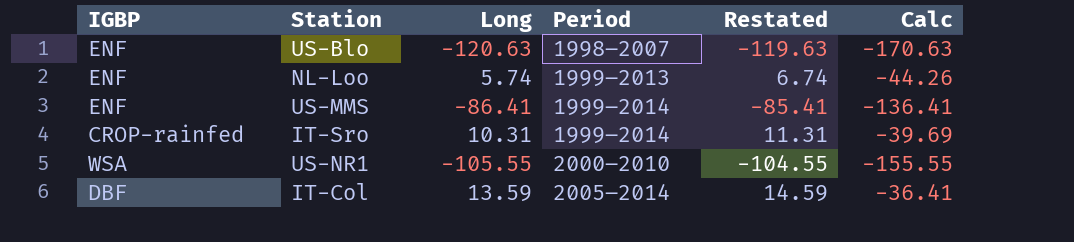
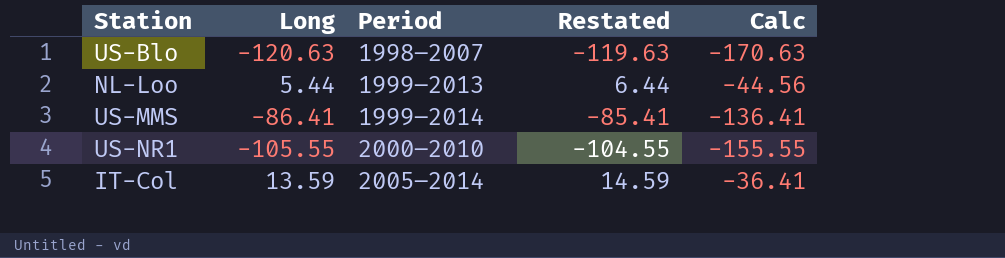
column IGBP | position: 1 -> none
row IT-Sro: CROP-rainfed | 10.31 | 1999–2014 | 11.31 | -39.69 -> none
NL-Loo | Long: 5.74 -> 5.44
NL-Loo | Restated: 6.74 -> 6.44
NL-Loo | Calc: -44.26 -> -44.56

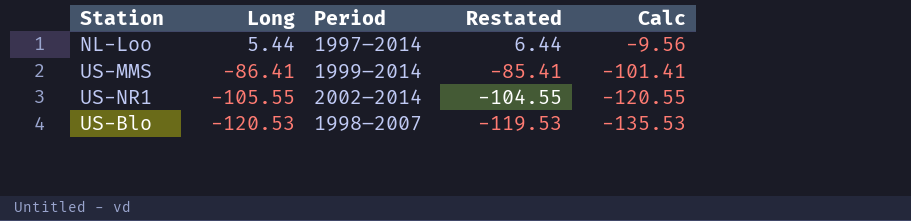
row order: Period ascending -> Long descending
column Calc | formula: [Long] - 50 -> [Long] - 15
row IT-Col: 13.59 | 2005–2014 | 14.59 | -36.41 -> none
NL-Loo | Period: 1999–2013 -> 1997–2014
US-NR1 | Period: 2000–2010 -> 2002–2014
US-Blo | Long: -120.63 -> -120.53
US-Blo | Restated: -119.63 -> -119.53

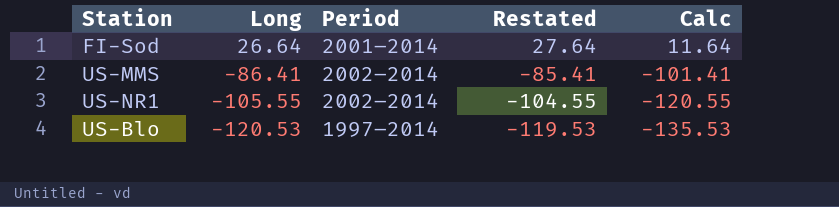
row NL-Loo: 5.44 | 1997–2014 | 6.44 | -9.56 -> none
row FI-Sod: none -> 26.64 | 2001–2014 | 27.64 | 11.64
US-MMS | Period: 1999–2014 -> 2002–2014
US-Blo | Period: 1998–2007 -> 1997–2014

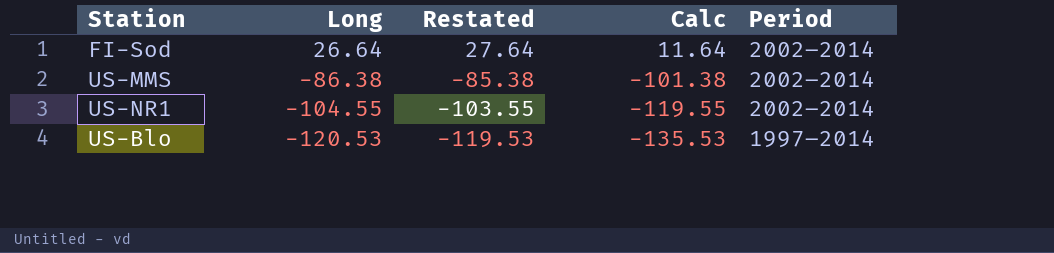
column Period | position: 3 -> 5
FI-Sod | Period: 2001–2014 -> 2002–2014
US-MMS | Long: -86.41 -> -86.38
US-MMS | Restated: -85.41 -> -85.38
US-MMS | Calc: -101.41 -> -101.38
US-NR1 | Long: -105.55 -> -104.55
US-NR1 | Restated: -104.55 -> -103.55
US-NR1 | Calc: -120.55 -> -119.55

